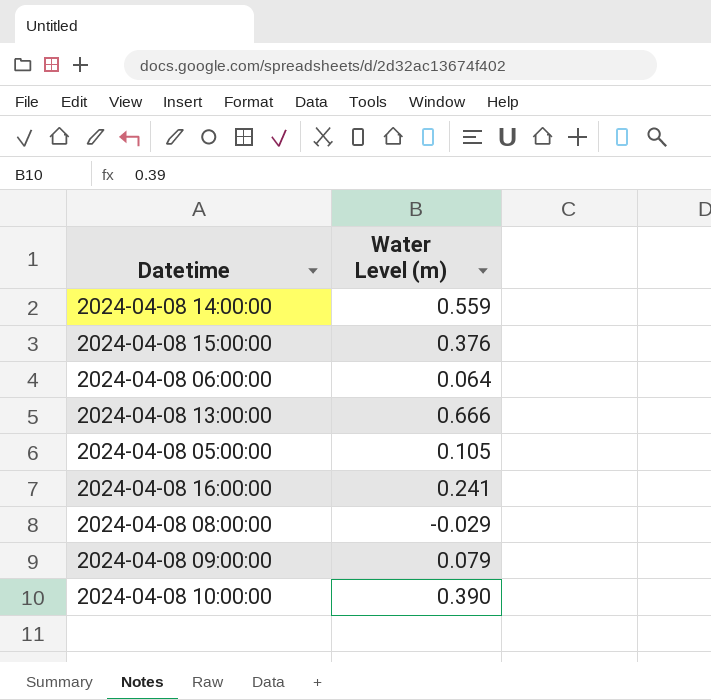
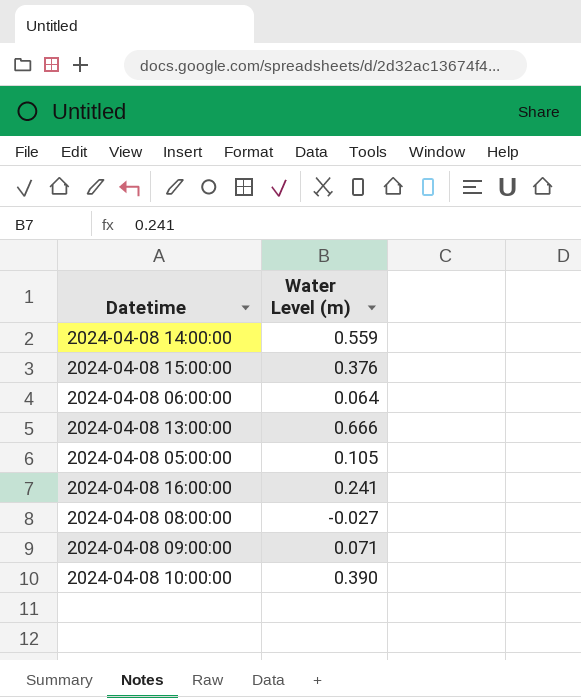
2024-04-08 08:00:00 | Water Level (m): -0.029 -> -0.027
2024-04-08 09:00:00 | Water Level (m): 0.079 -> 0.071

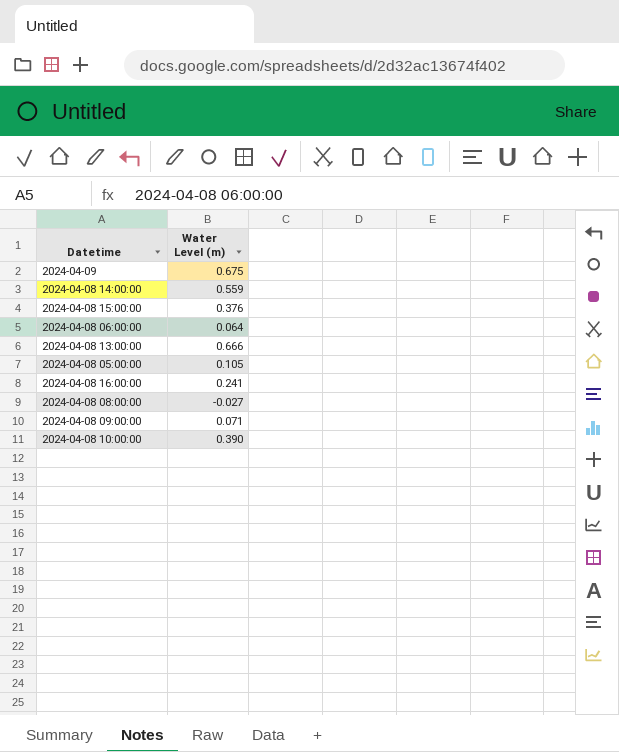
row 2024-04-09: none -> 0.675

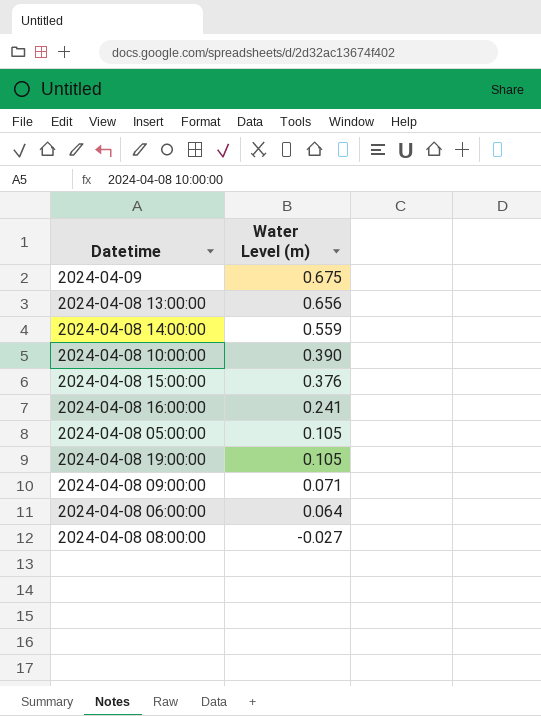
row order: none -> Water Level (m) descending
2024-04-08 13:00:00 | Water Level (m): 0.666 -> 0.656
row 2024-04-08 19:00:00: none -> 0.105

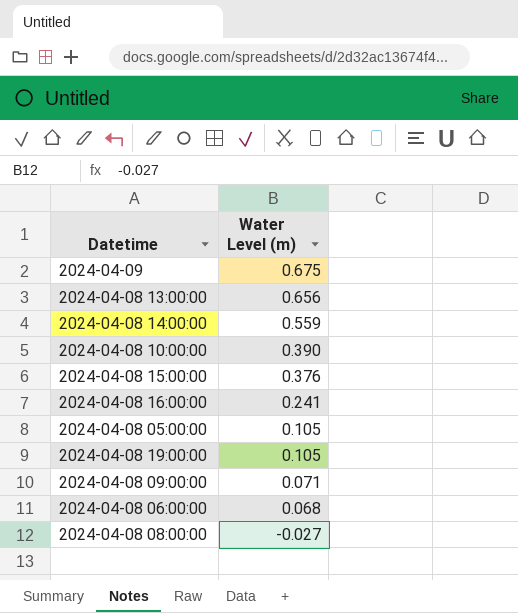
2024-04-08 06:00:00 | Water Level (m): 0.064 -> 0.068

